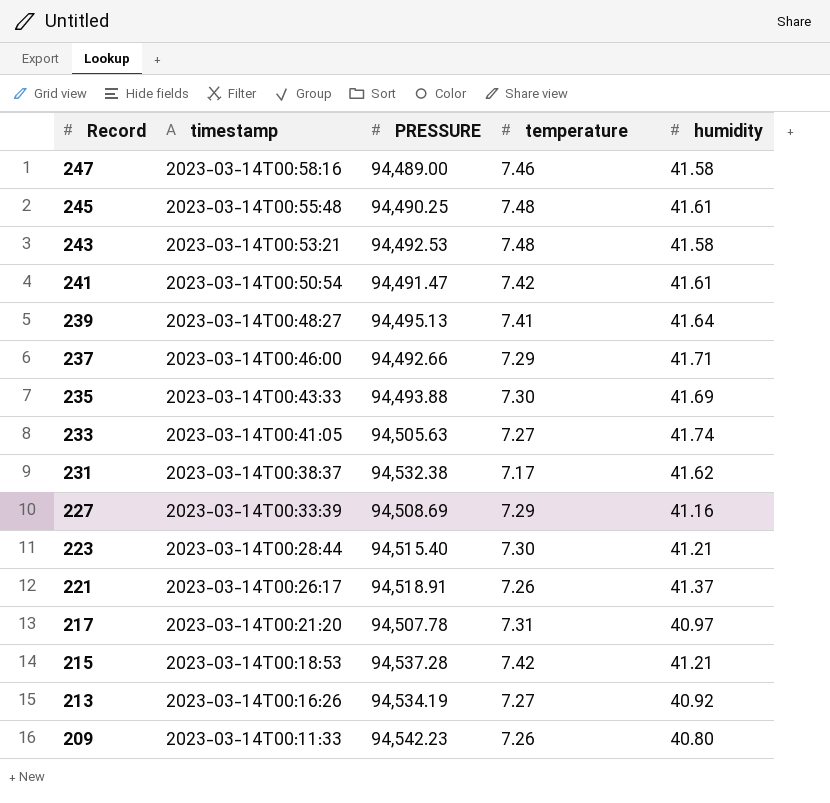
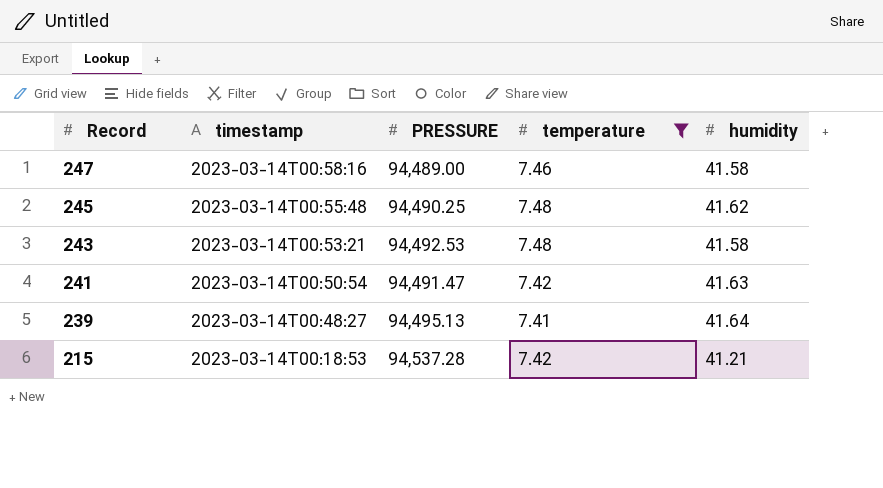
filter: none -> temperature >= 7.41
245 | humidity: 41.61 -> 41.62
241 | humidity: 41.61 -> 41.63

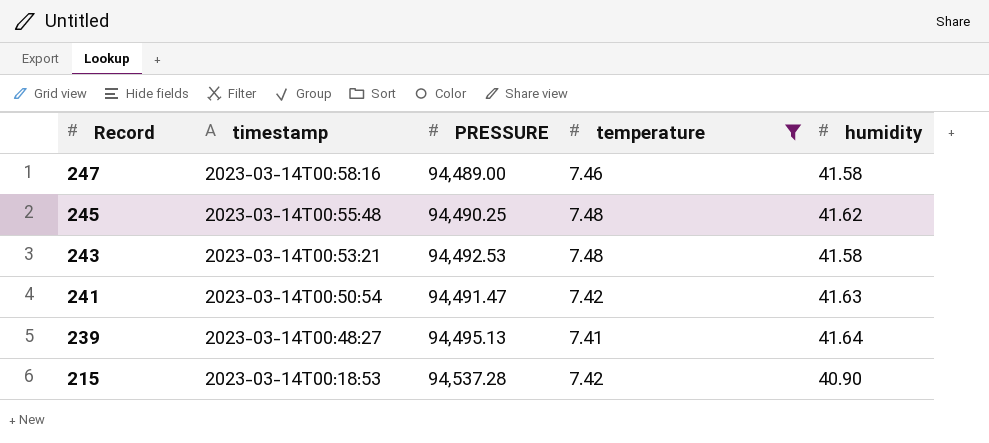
215 | humidity: 41.21 -> 40.90

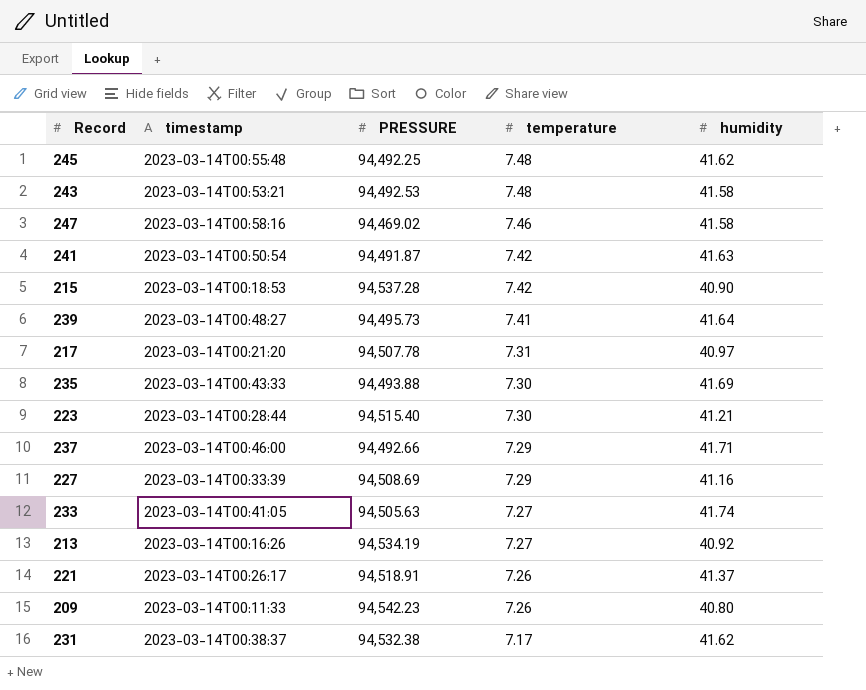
filter: temperature >= 7.41 -> none
row order: Record descending -> temperature descending
245 | PRESSURE: 94,490.25 -> 94,492.25
247 | PRESSURE: 94,489.00 -> 94,469.02
241 | PRESSURE: 94,491.47 -> 94,491.87
239 | PRESSURE: 94,495.13 -> 94,495.73

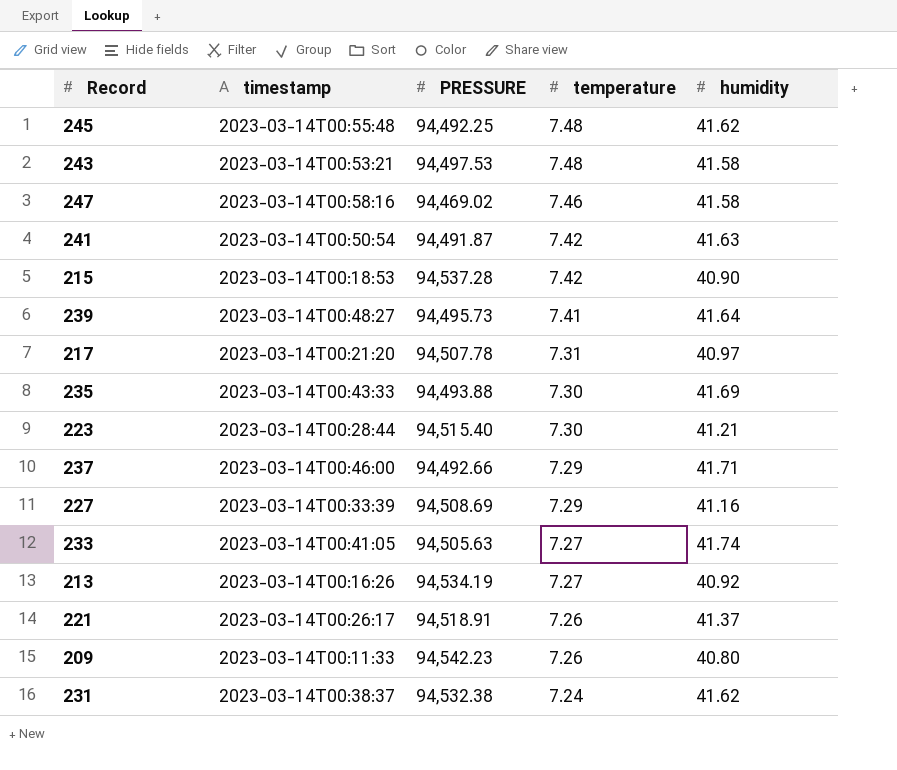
243 | PRESSURE: 94,492.53 -> 94,497.53
231 | temperature: 7.17 -> 7.24

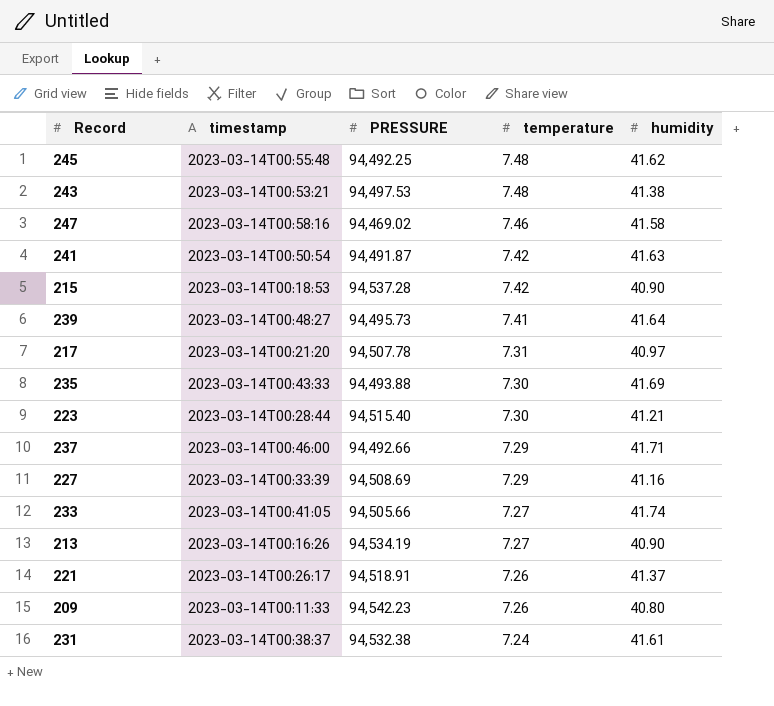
243 | humidity: 41.58 -> 41.38
233 | PRESSURE: 94,505.63 -> 94,505.66
213 | humidity: 40.92 -> 40.90
231 | humidity: 41.62 -> 41.61

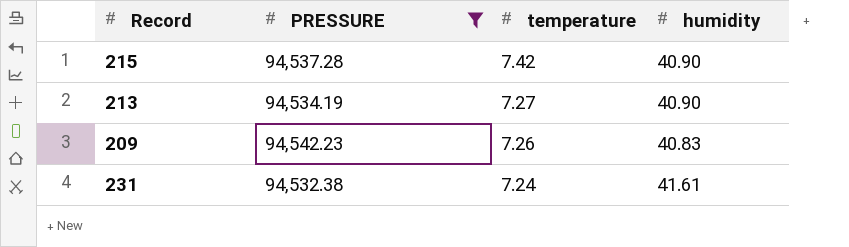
filter: none -> PRESSURE >= 94,532.38
column timestamp | position: 2 -> none
209 | humidity: 40.80 -> 40.83

